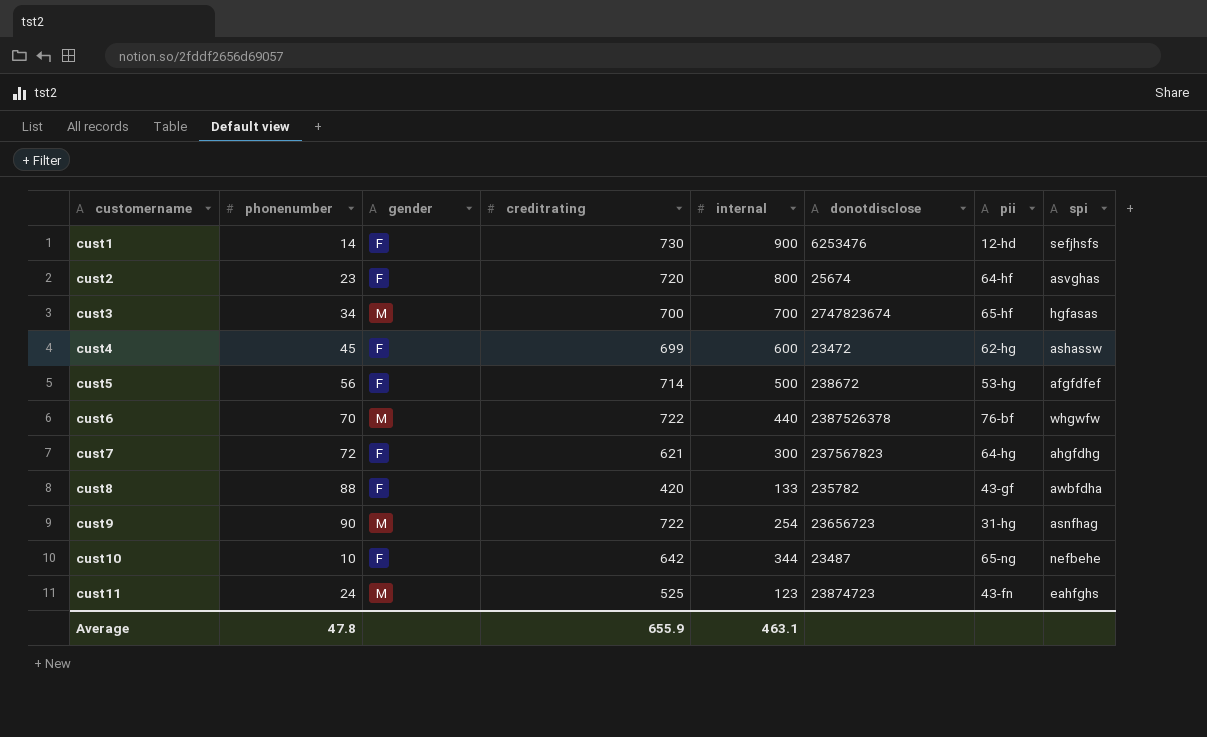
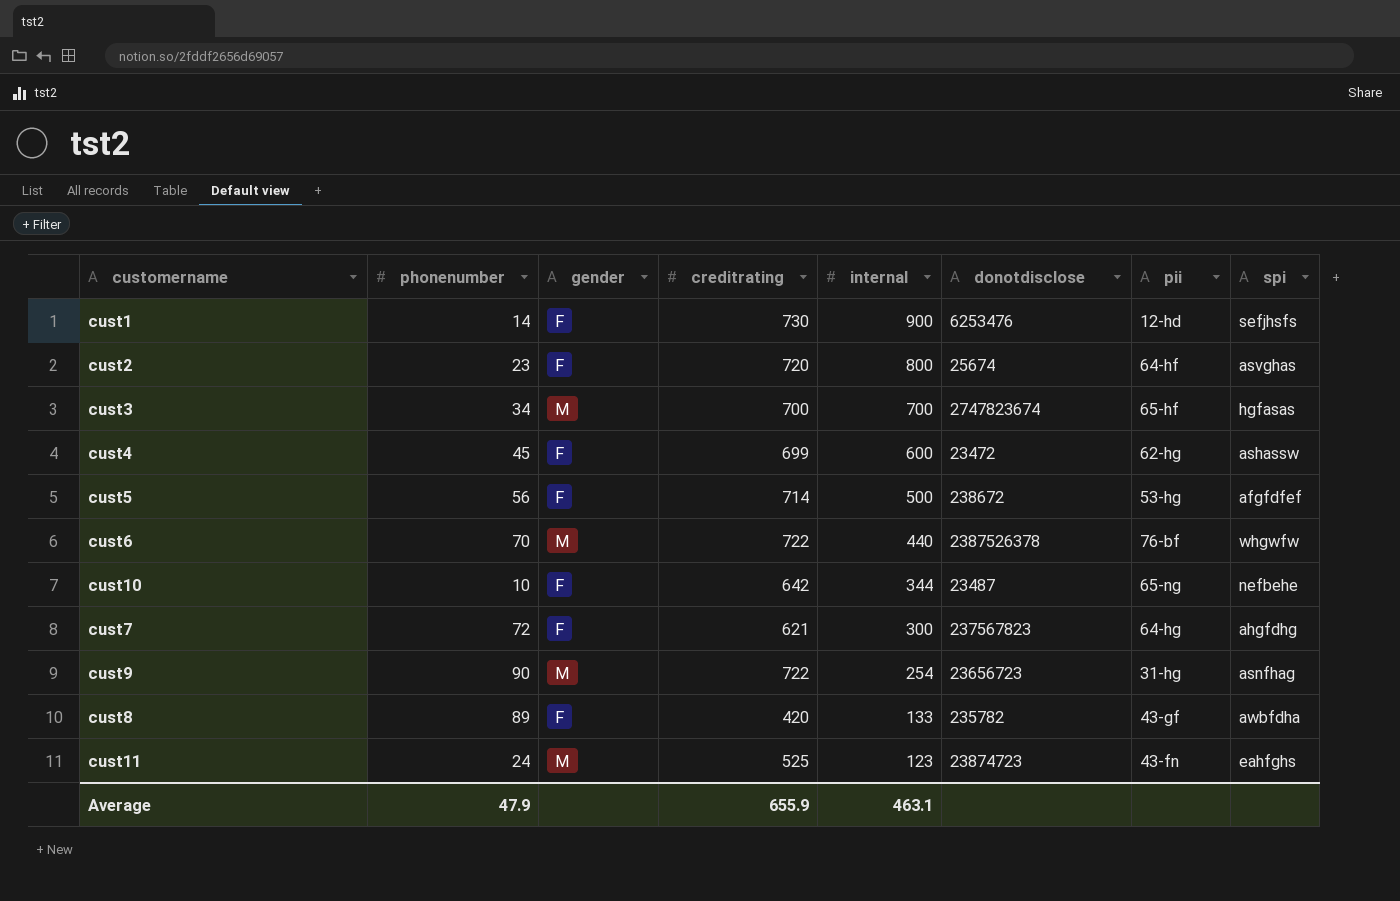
row order: customername ascending -> internal descending
cust8 | phonenumber: 88 -> 89
Average | phonenumber: 47.8 -> 47.9

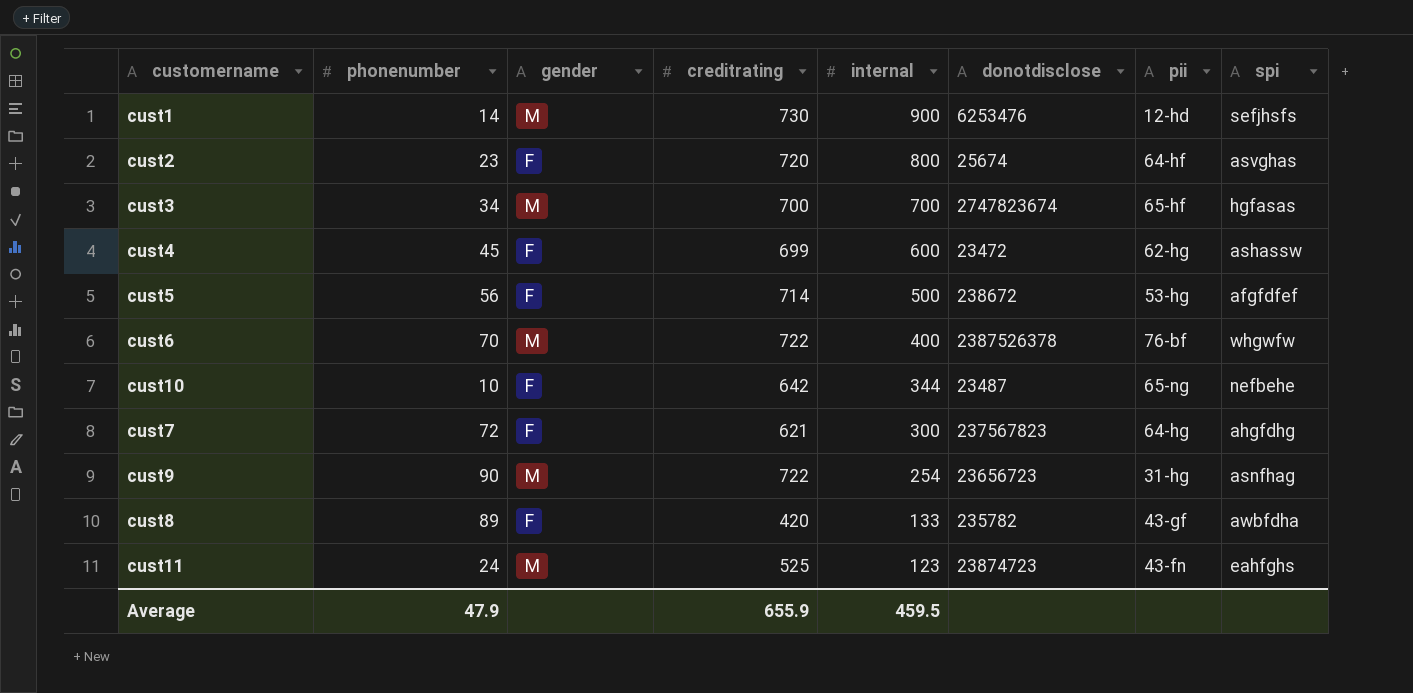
cust1 | gender: F -> M
cust6 | internal: 440 -> 400
Average | internal: 463.1 -> 459.5

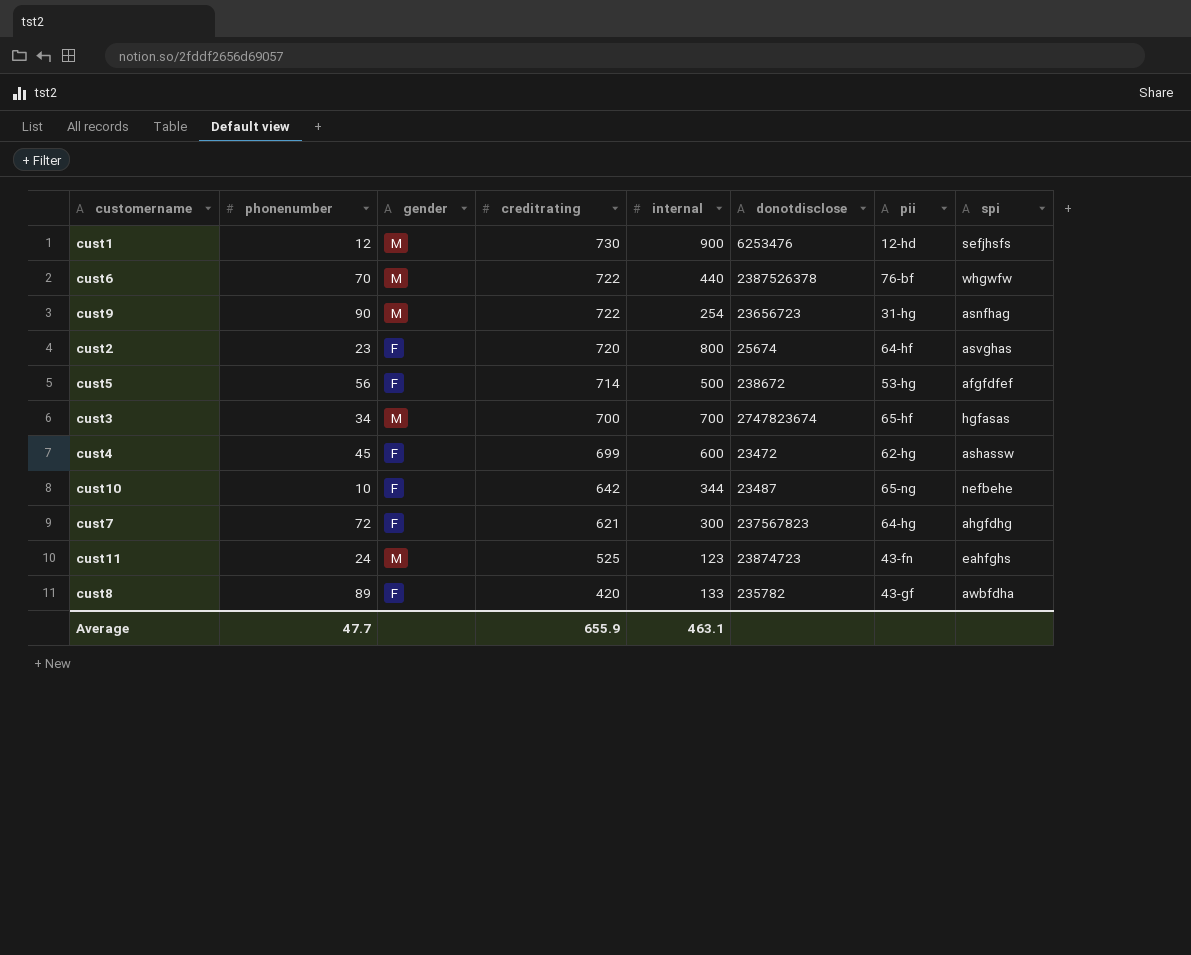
row order: internal descending -> creditrating descending
cust1 | phonenumber: 14 -> 12
cust6 | internal: 400 -> 440
Average | phonenumber: 47.9 -> 47.7
Average | internal: 459.5 -> 463.1

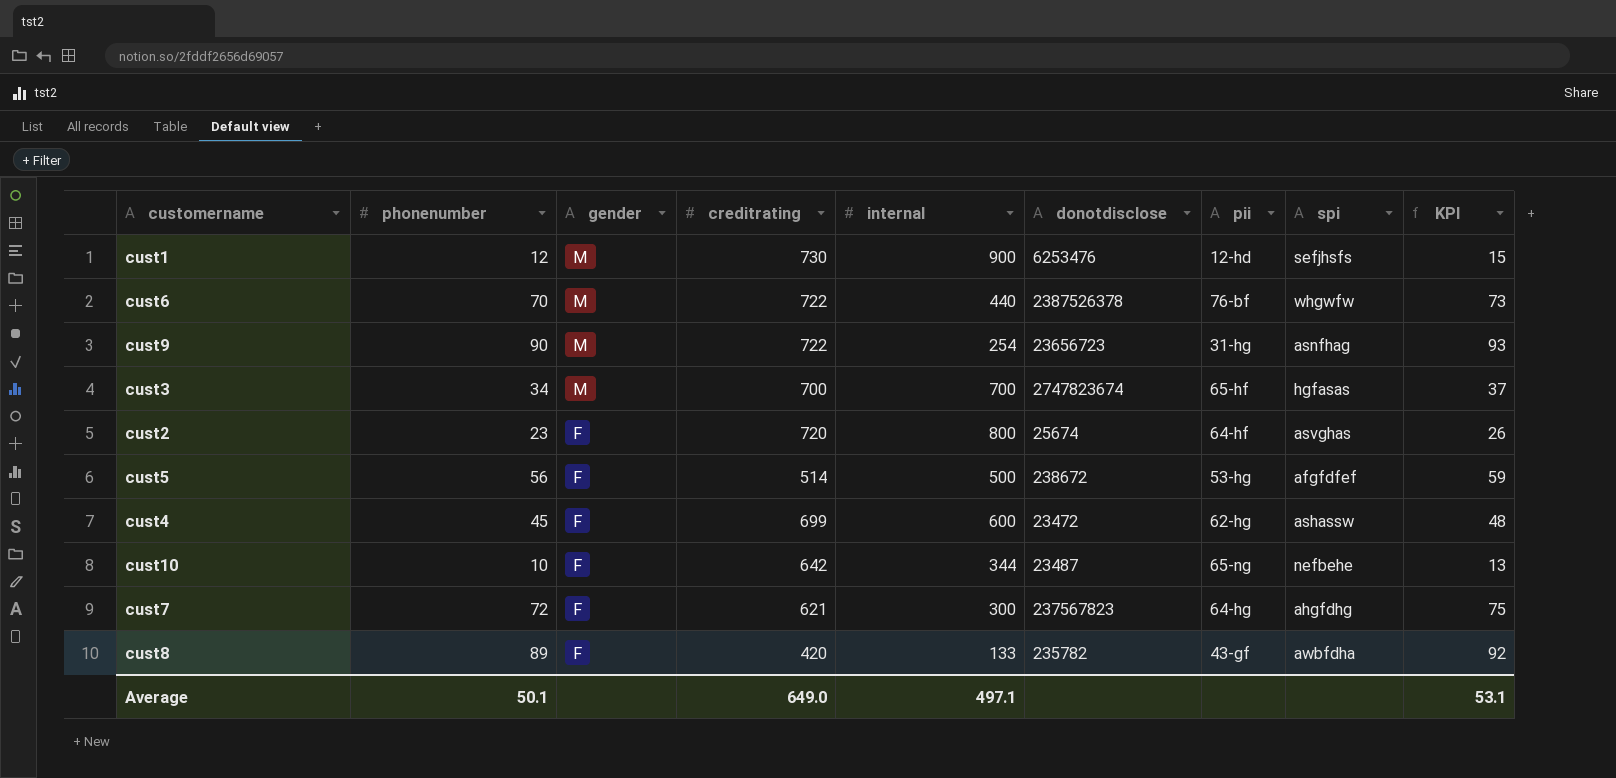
row order: creditrating descending -> gender descending
column KPI | formula: none -> [phonenumber] + 3
row cust11: 24 | M | 525 | 123 | 23874723 | 43-fn | eahfghs -> none
cust5 | creditrating: 714 -> 514
Average | phonenumber: 47.7 -> 50.1
Average | creditrating: 655.9 -> 649.0
Average | internal: 463.1 -> 497.1

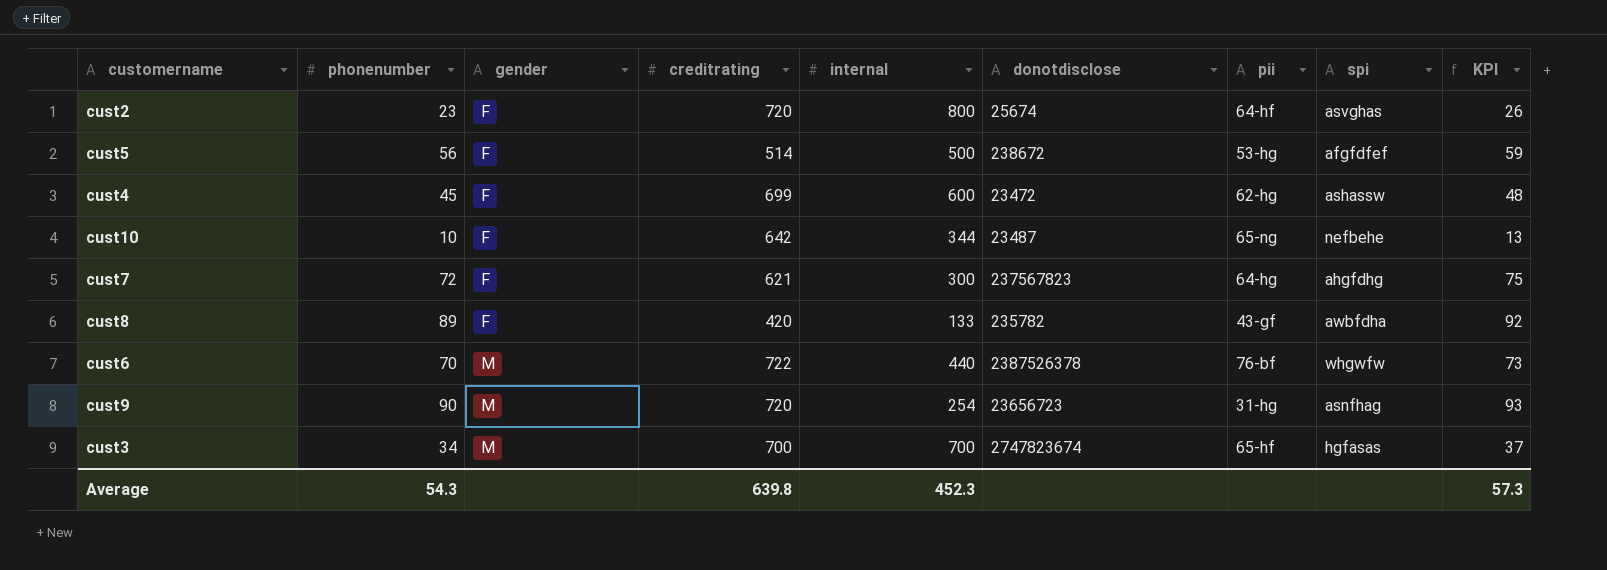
row order: gender descending -> gender ascending
row cust1: 12 | M | 730 | 900 | 6253476 | 12-hd | sefjhsfs | 15 -> none
cust9 | creditrating: 722 -> 720
Average | phonenumber: 50.1 -> 54.3
Average | creditrating: 649.0 -> 639.8
Average | internal: 497.1 -> 452.3
Average | KPI: 53.1 -> 57.3

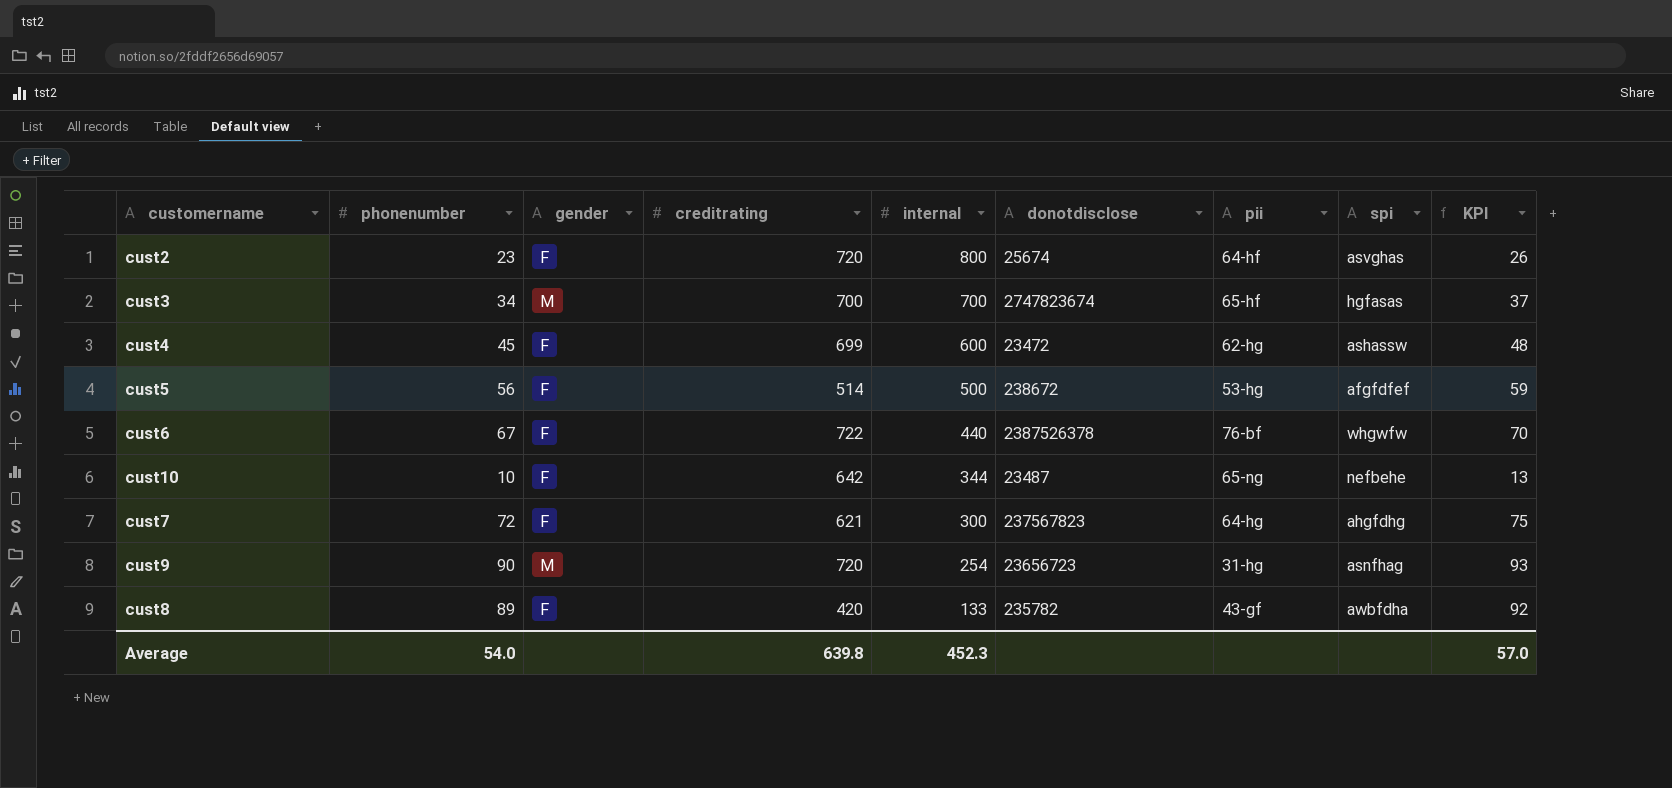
row order: gender ascending -> internal descending
cust6 | phonenumber: 70 -> 67
cust6 | gender: M -> F
cust6 | KPI: 73 -> 70
Average | phonenumber: 54.3 -> 54.0
Average | KPI: 57.3 -> 57.0

